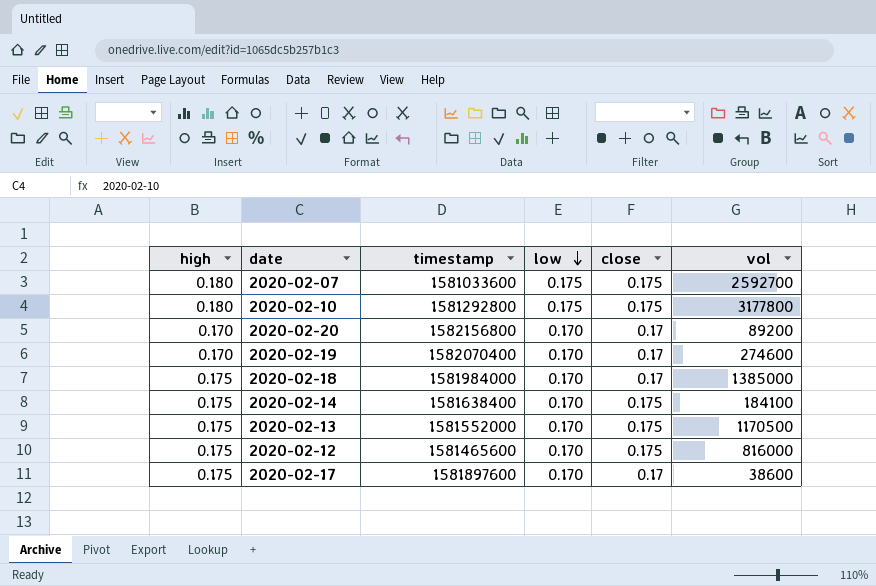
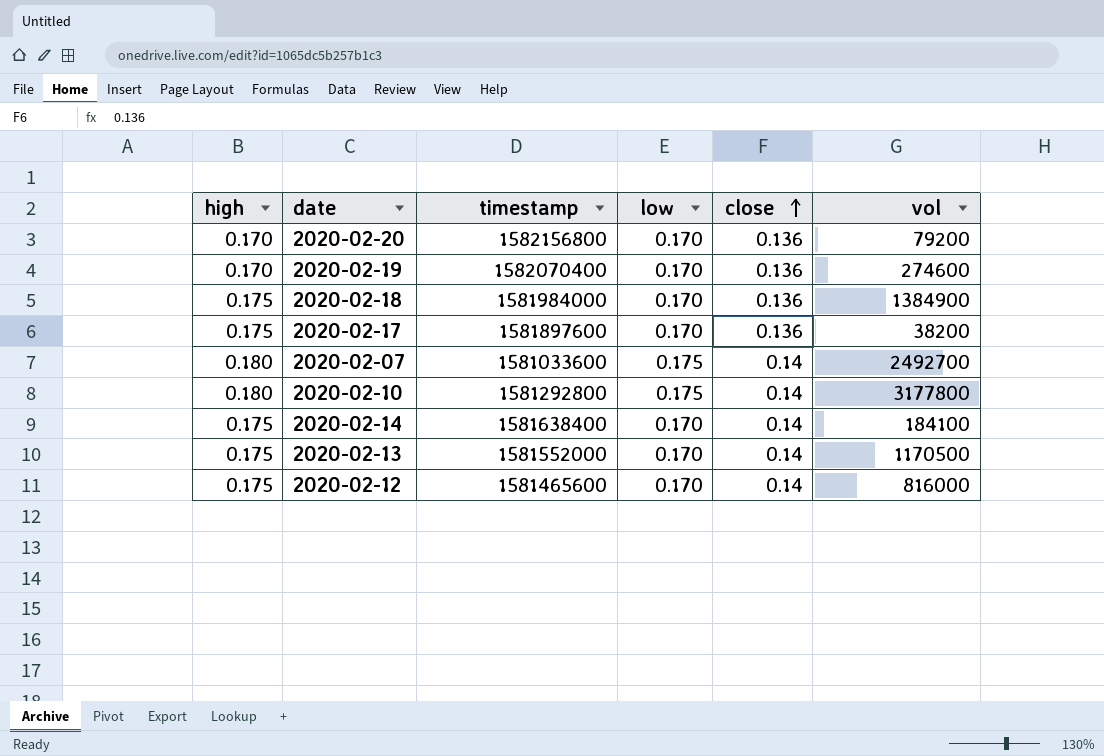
row order: low descending -> close ascending
2020-02-20 | close: 0.17 -> 0.136
2020-02-20 | vol: 89200 -> 79200
2020-02-19 | close: 0.17 -> 0.136
2020-02-18 | close: 0.17 -> 0.136
2020-02-18 | vol: 1385000 -> 1384900
2020-02-17 | close: 0.17 -> 0.136
2020-02-17 | vol: 38600 -> 38200
2020-02-07 | close: 0.175 -> 0.14
2020-02-07 | vol: 2592700 -> 2492700
2020-02-10 | close: 0.175 -> 0.14
2020-02-14 | close: 0.175 -> 0.14
2020-02-13 | close: 0.175 -> 0.14
2020-02-12 | close: 0.175 -> 0.14

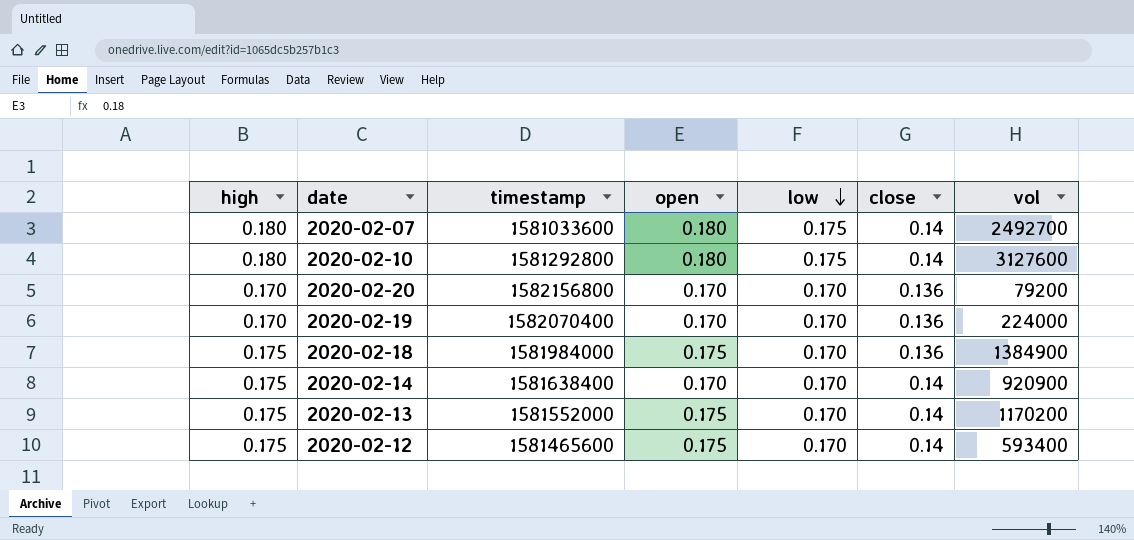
row order: close ascending -> low descending
column open | position: none -> 4
row 2020-02-17: 0.175 | 1581897600 | 0.170 | 0.136 | 38200 -> none
2020-02-10 | vol: 3177800 -> 3127600
2020-02-19 | vol: 274600 -> 224000
2020-02-14 | vol: 184100 -> 920900
2020-02-13 | vol: 1170500 -> 1170200
2020-02-12 | vol: 816000 -> 593400

